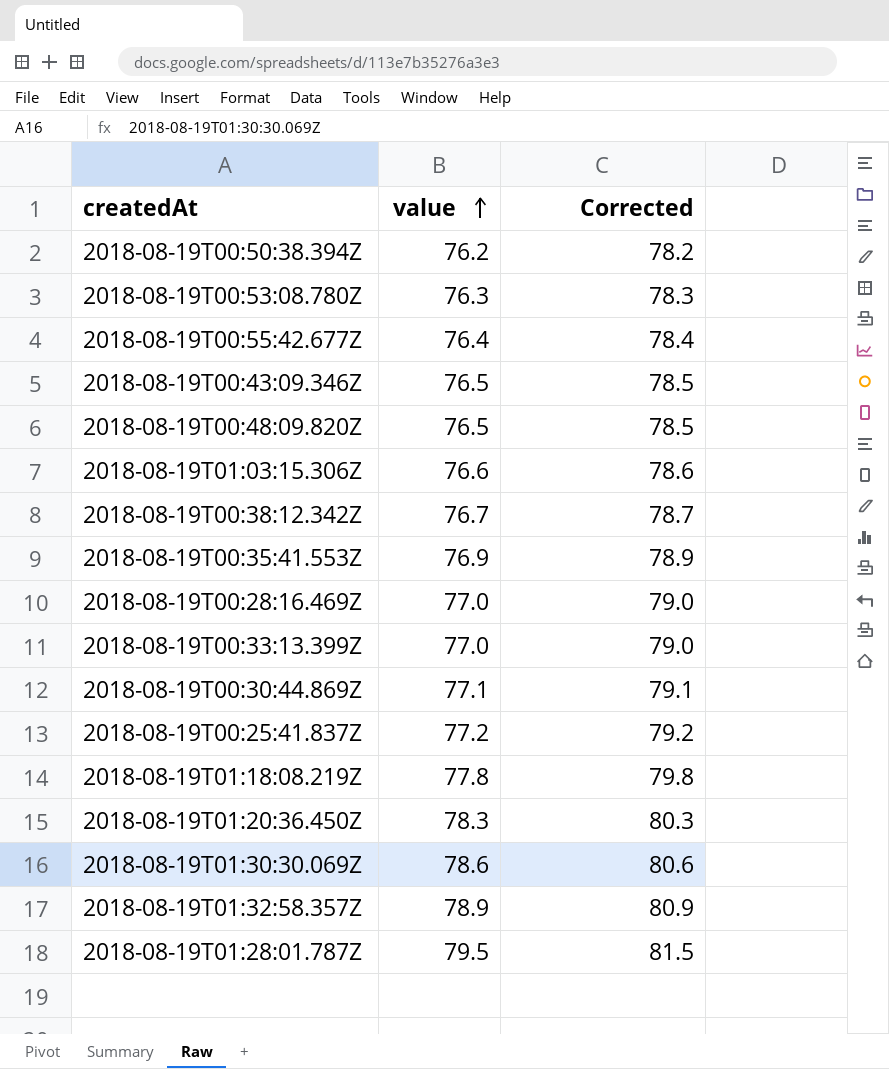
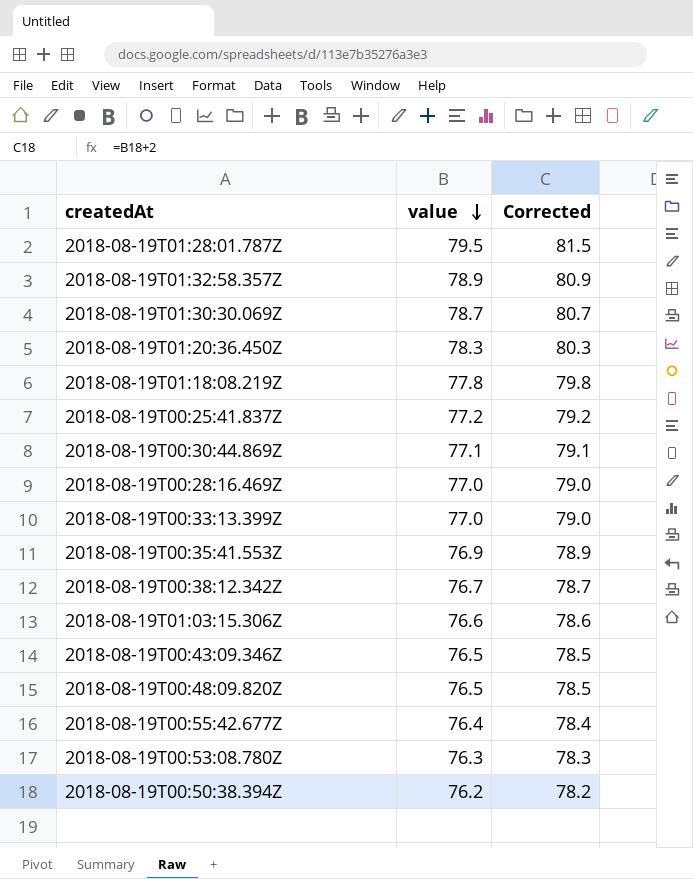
row order: value ascending -> value descending
2018-08-19T01:30:30.069Z | value: 78.6 -> 78.7
2018-08-19T01:30:30.069Z | Corrected: 80.6 -> 80.7

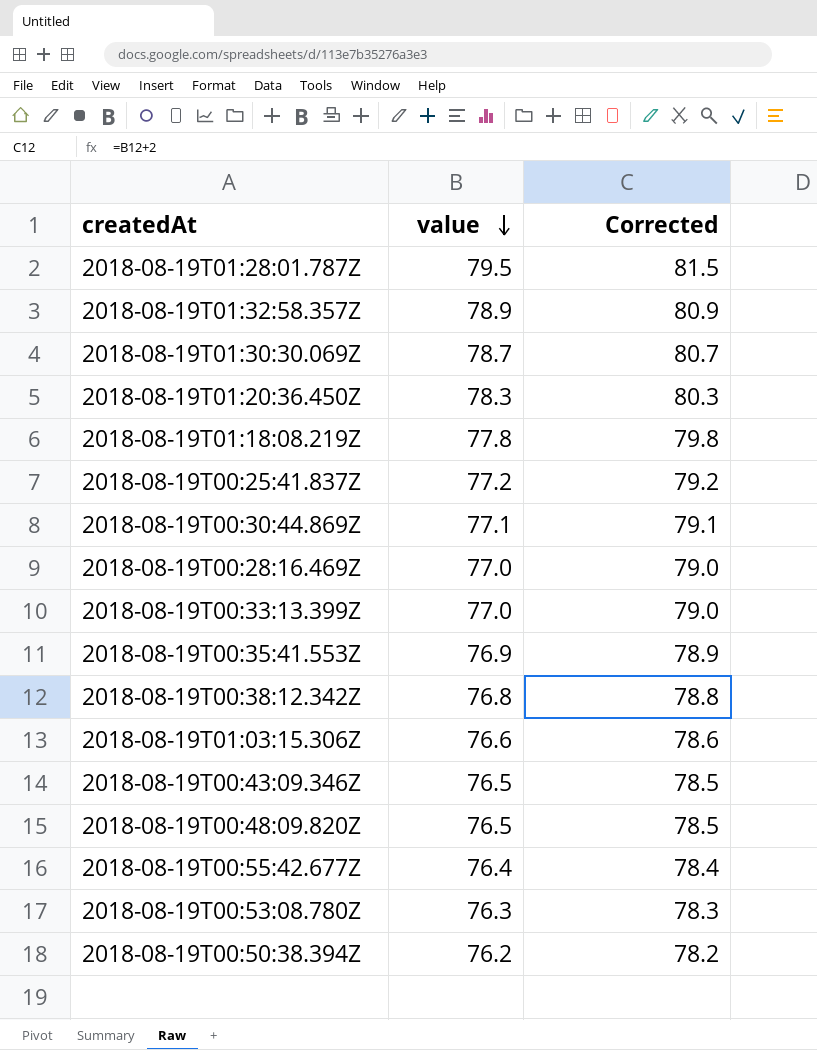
2018-08-19T00:38:12.342Z | value: 76.7 -> 76.8
2018-08-19T00:38:12.342Z | Corrected: 78.7 -> 78.8

